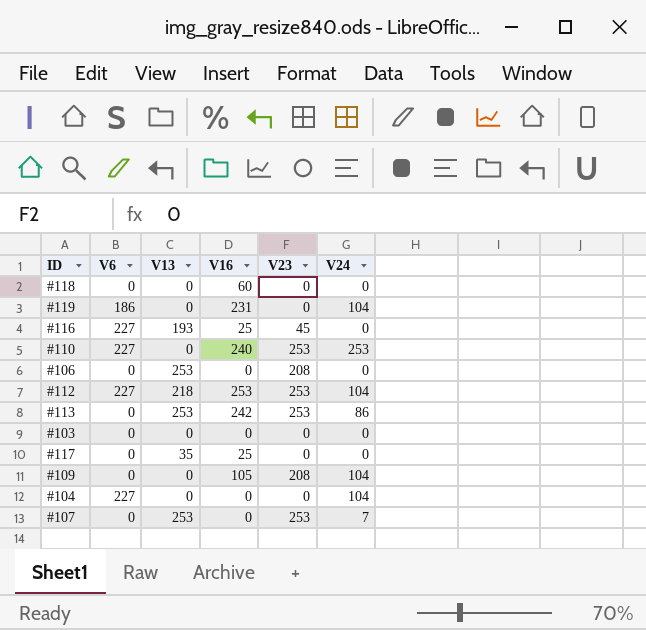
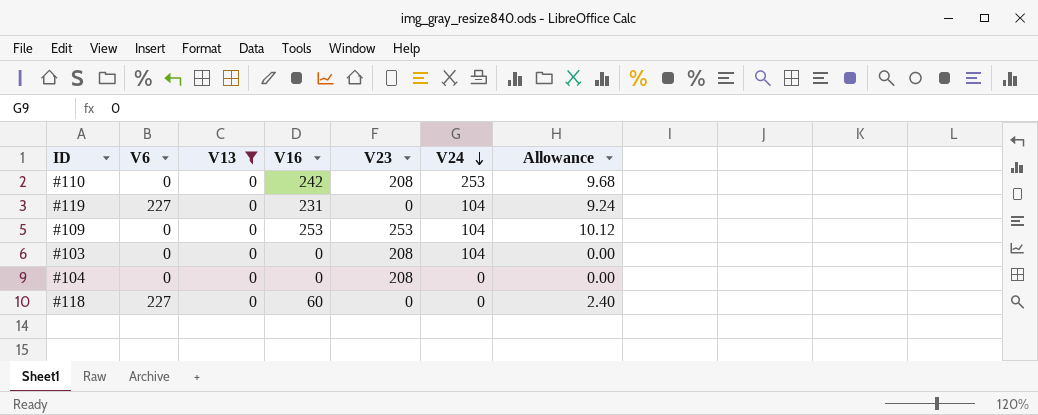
filter: none -> V13 = 0
row order: none -> V24 descending
column Allowance | formula: none -> [V16] * 0.04
#110 | V6: 227 -> 0
#110 | V16: 240 -> 242
#110 | V23: 253 -> 208
#119 | V6: 186 -> 227
#109 | V16: 105 -> 253
#109 | V23: 208 -> 253
#103 | V23: 0 -> 208
#103 | V24: 0 -> 104
#104 | V6: 227 -> 0
#104 | V23: 0 -> 208
#104 | V24: 104 -> 0
#118 | V6: 0 -> 227

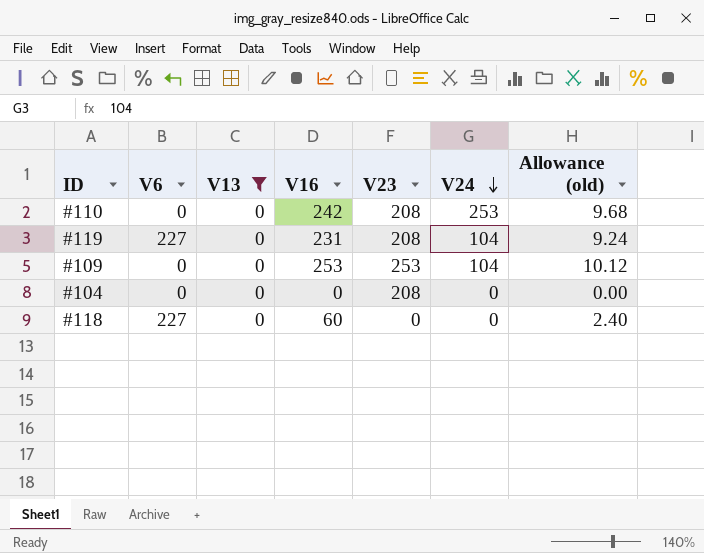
column name: Allowance -> Allowance (old)
row #103: 0 | 0 | 0 | 208 | 104 | 0.00 -> none
#119 | V23: 0 -> 208

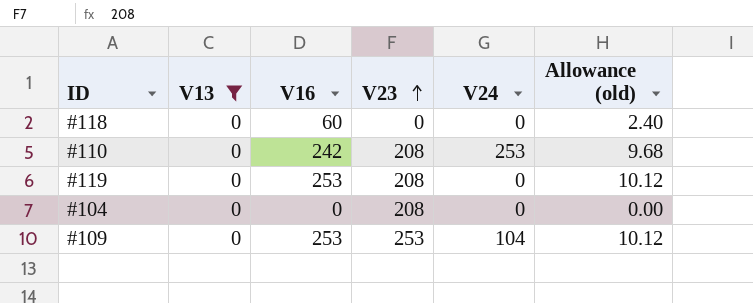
row order: V24 descending -> V23 ascending
column V6 | position: 2 -> none
#119 | V16: 231 -> 253
#119 | V24: 104 -> 0
#119 | Allowance (old): 9.24 -> 10.12

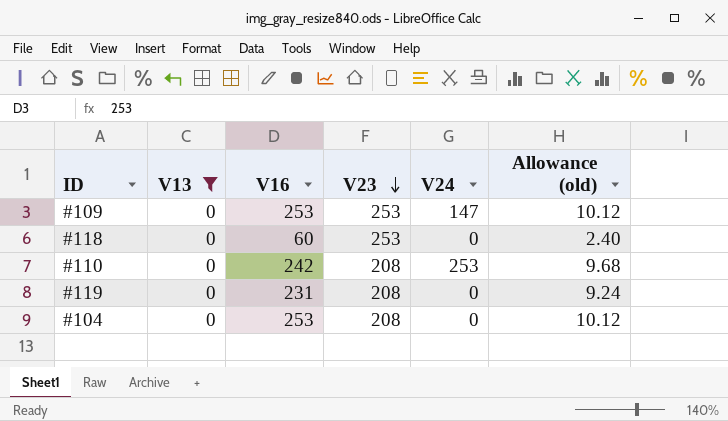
row order: V23 ascending -> V23 descending
#109 | V24: 104 -> 147
#118 | V23: 0 -> 253
#119 | V16: 253 -> 231
#119 | Allowance (old): 10.12 -> 9.24
#104 | V16: 0 -> 253
#104 | Allowance (old): 0.00 -> 10.12

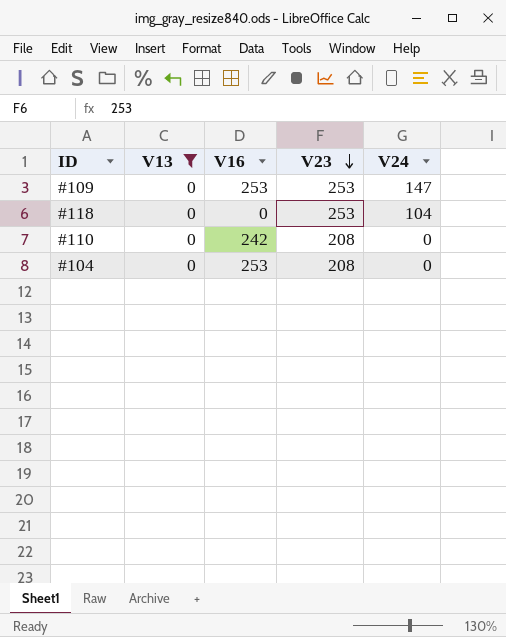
column Allowance (old) | formula: [V16] * 0.04 -> none
row #119: 0 | 231 | 208 | 0 | 9.24 -> none
#118 | V16: 60 -> 0
#118 | V24: 0 -> 104
#110 | V24: 253 -> 0

